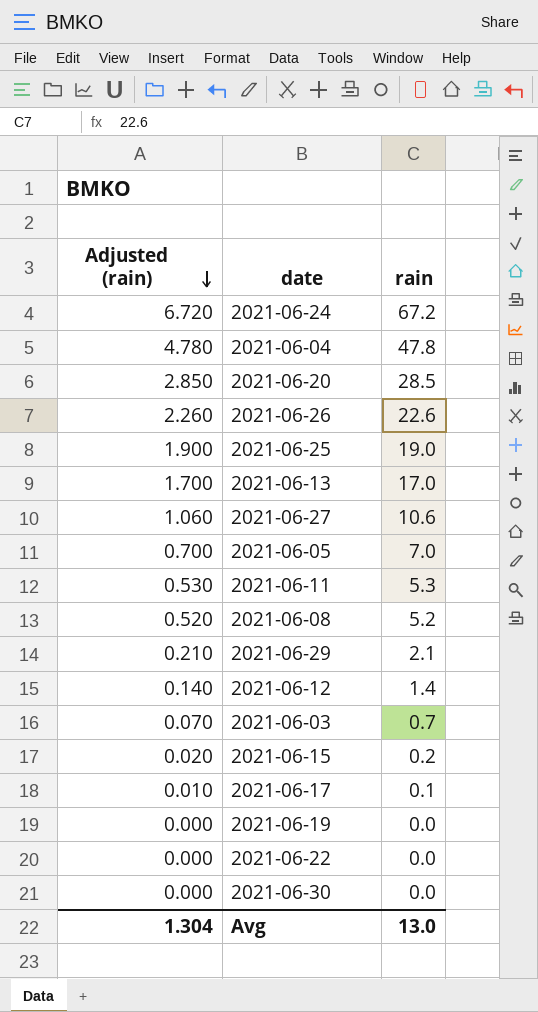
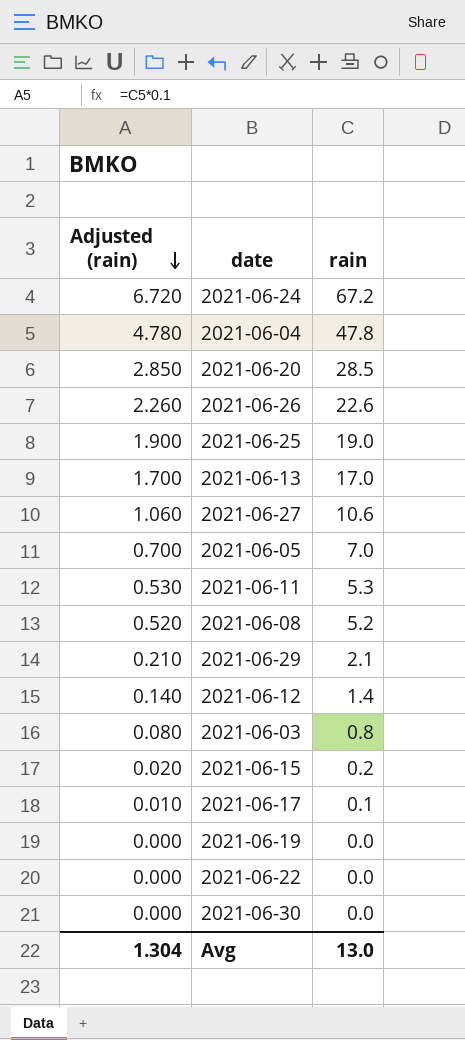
2021-06-03 | Adjusted (rain): 0.070 -> 0.080
2021-06-03 | rain: 0.7 -> 0.8

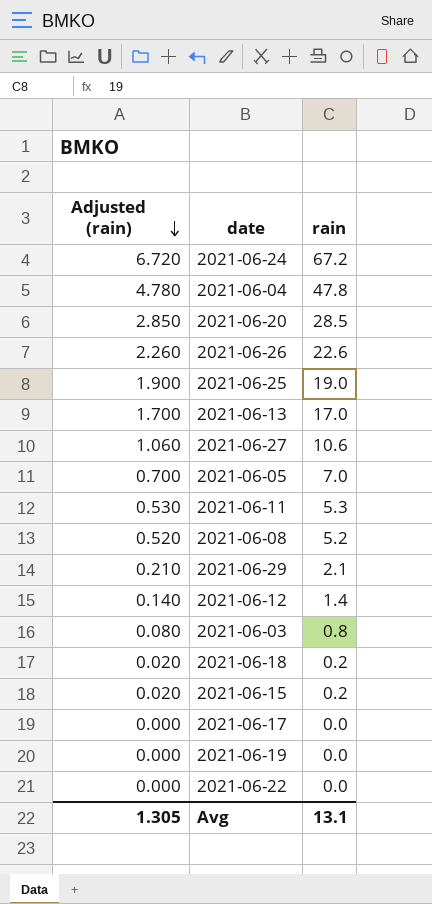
row 2021-06-30: 0.000 | 0.0 -> none
row 2021-06-18: none -> 0.020 | 0.2
2021-06-17 | Adjusted (rain): 0.010 -> 0.000
2021-06-17 | rain: 0.1 -> 0.0
Avg | Adjusted (rain): 1.304 -> 1.305
Avg | rain: 13.0 -> 13.1

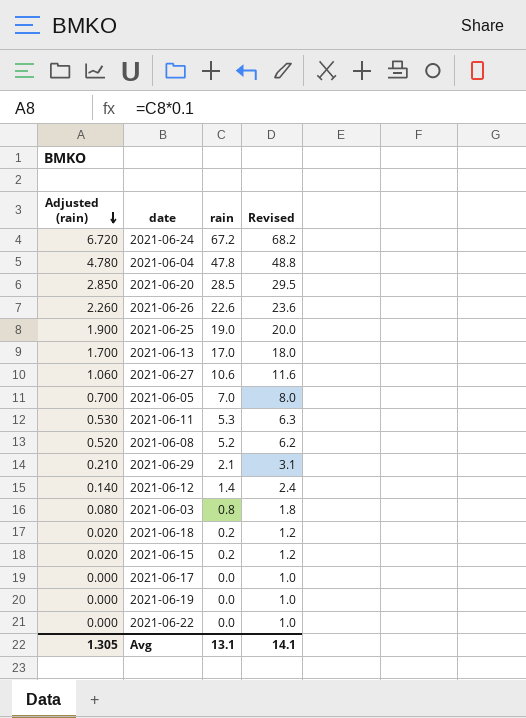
column Revised | formula: none -> [rain] + 1

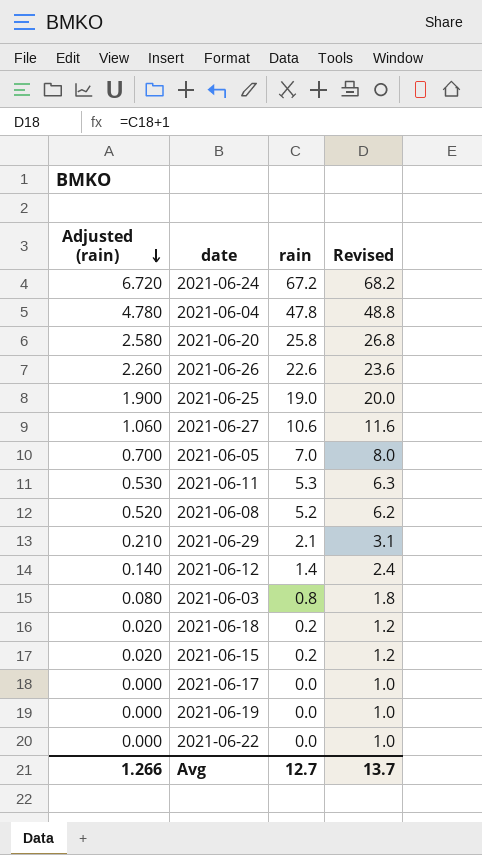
row 2021-06-13: 1.700 | 17.0 | 18.0 -> none
2021-06-20 | Adjusted (rain): 2.850 -> 2.580
2021-06-20 | rain: 28.5 -> 25.8
2021-06-20 | Revised: 29.5 -> 26.8
Avg | Adjusted (rain): 1.305 -> 1.266
Avg | rain: 13.1 -> 12.7
Avg | Revised: 14.1 -> 13.7

